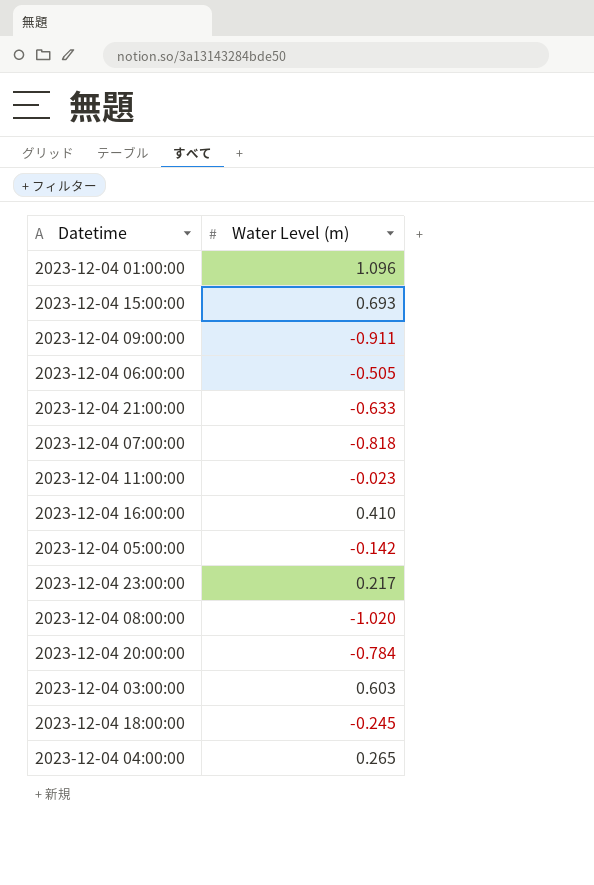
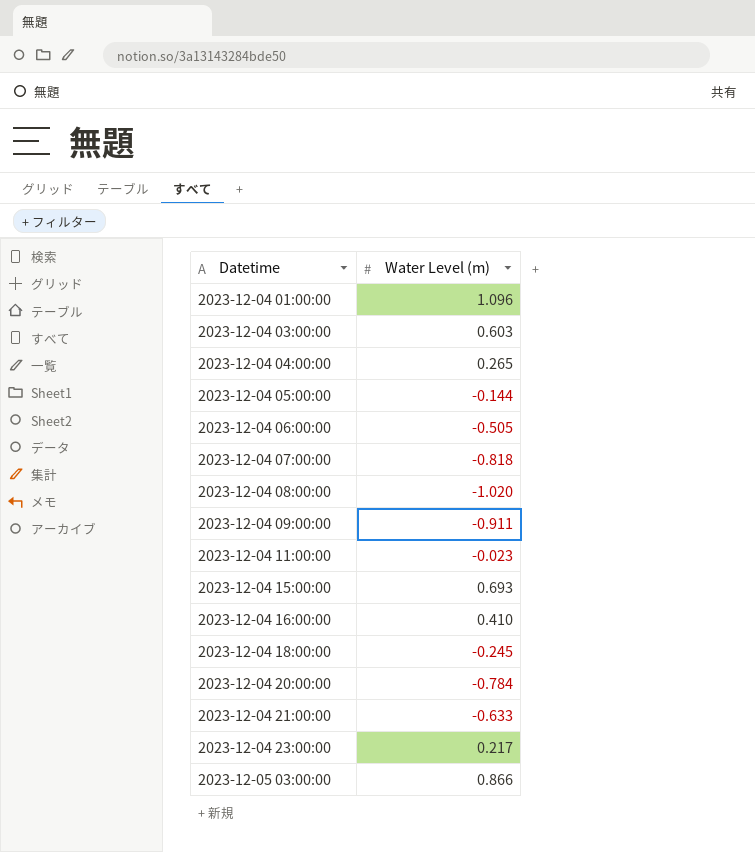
row order: none -> Datetime ascending
2023-12-04 05:00:00 | Water Level (m): -0.142 -> -0.144
row 2023-12-05 03:00:00: none -> 0.866

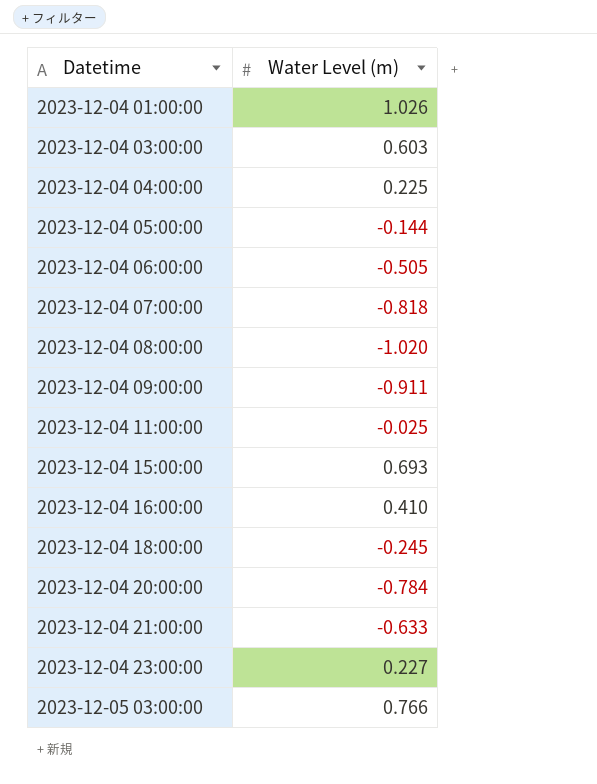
2023-12-04 01:00:00 | Water Level (m): 1.096 -> 1.026
2023-12-04 04:00:00 | Water Level (m): 0.265 -> 0.225
2023-12-04 11:00:00 | Water Level (m): -0.023 -> -0.025
2023-12-04 23:00:00 | Water Level (m): 0.217 -> 0.227
2023-12-05 03:00:00 | Water Level (m): 0.866 -> 0.766

